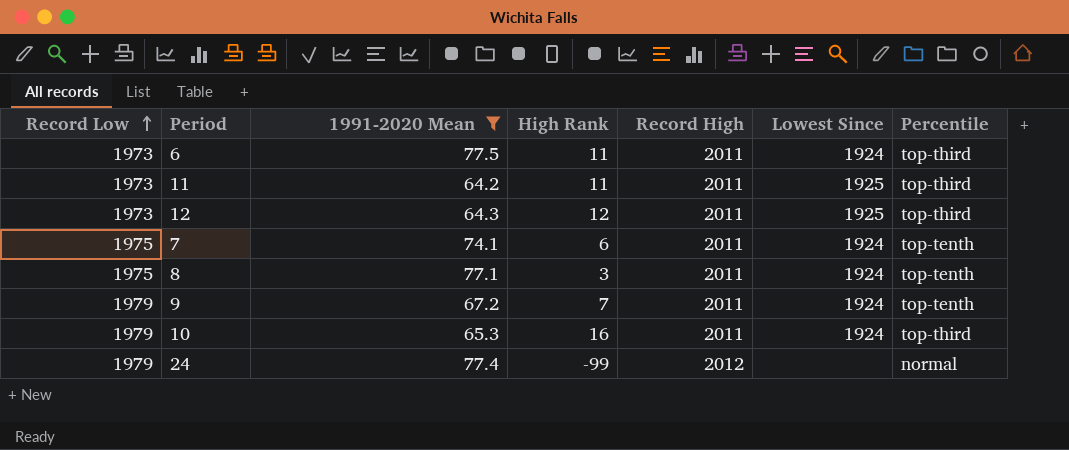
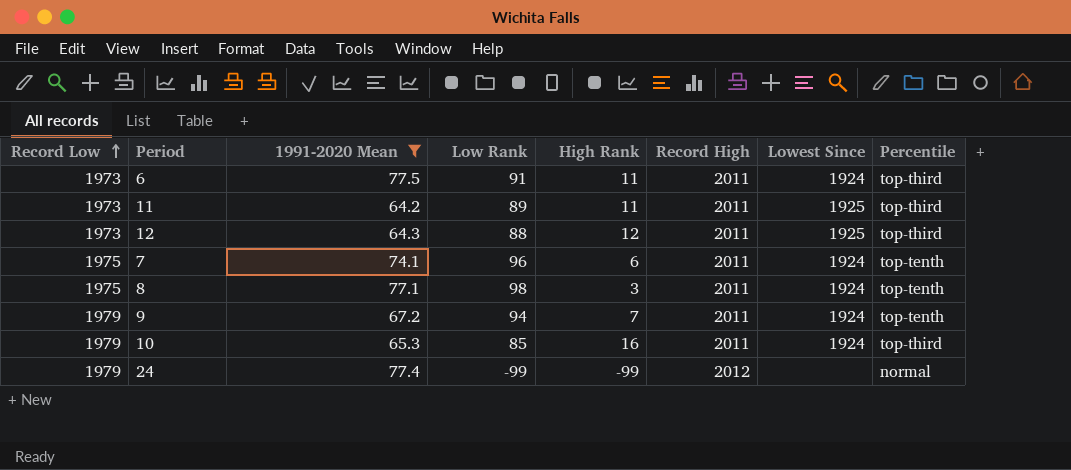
column Low Rank | position: none -> 4

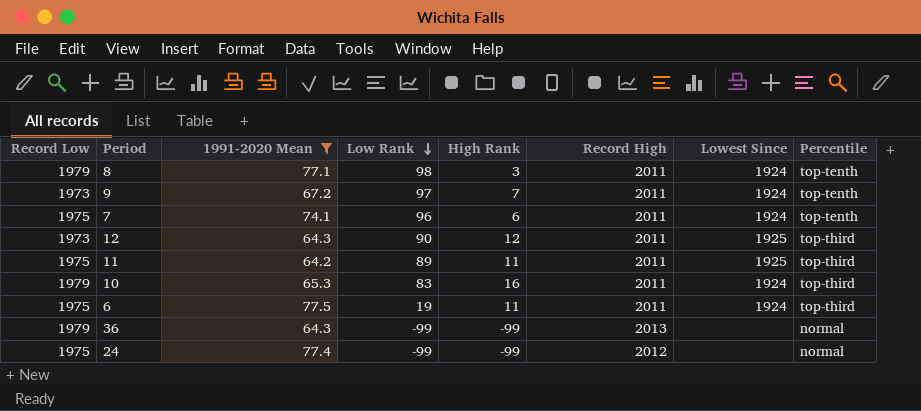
row order: Record Low ascending -> Low Rank descending
8 | Record Low: 1975 -> 1979
9 | Record Low: 1979 -> 1973
9 | Low Rank: 94 -> 97
12 | Low Rank: 88 -> 90
11 | Record Low: 1973 -> 1975
10 | Low Rank: 85 -> 83
6 | Record Low: 1973 -> 1975
6 | Low Rank: 91 -> 19
row 36: none -> 1979 | 64.3 | -99 | -99 | 2013 | none | normal
24 | Record Low: 1979 -> 1975

